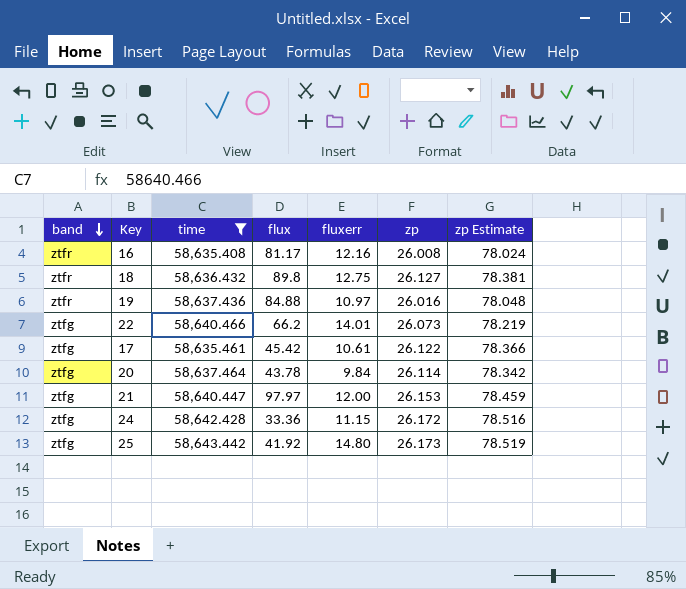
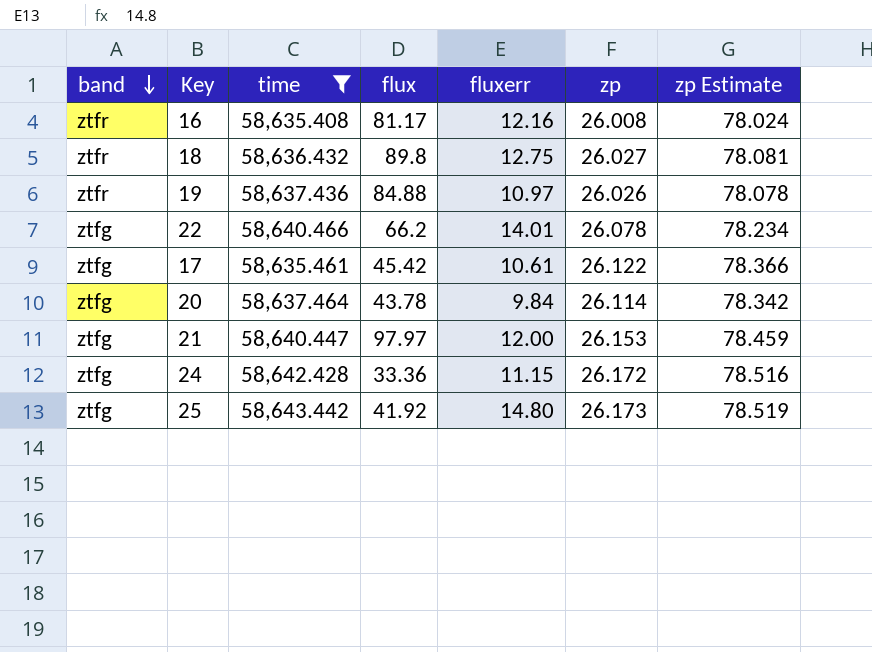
18 | zp: 26.127 -> 26.027
18 | zp Estimate: 78.381 -> 78.081
19 | zp: 26.016 -> 26.026
19 | zp Estimate: 78.048 -> 78.078
22 | zp: 26.073 -> 26.078
22 | zp Estimate: 78.219 -> 78.234

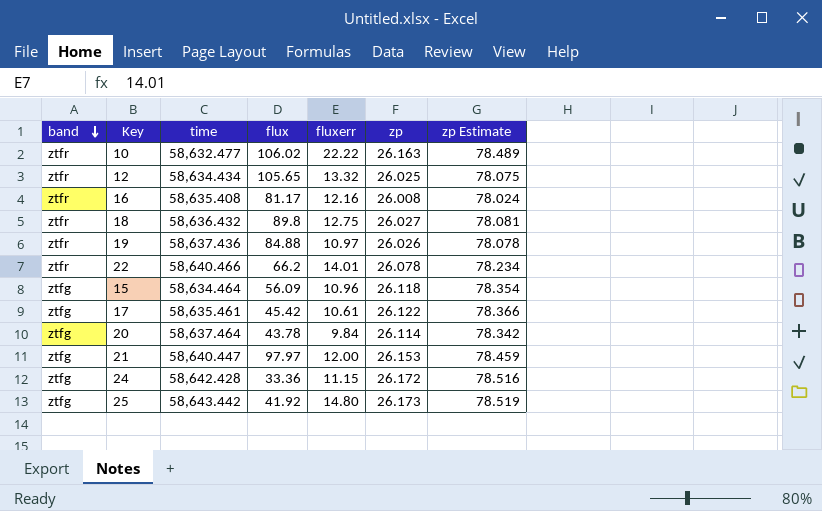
filter: time >= 58,635.408 -> none
22 | band: ztfg -> ztfr

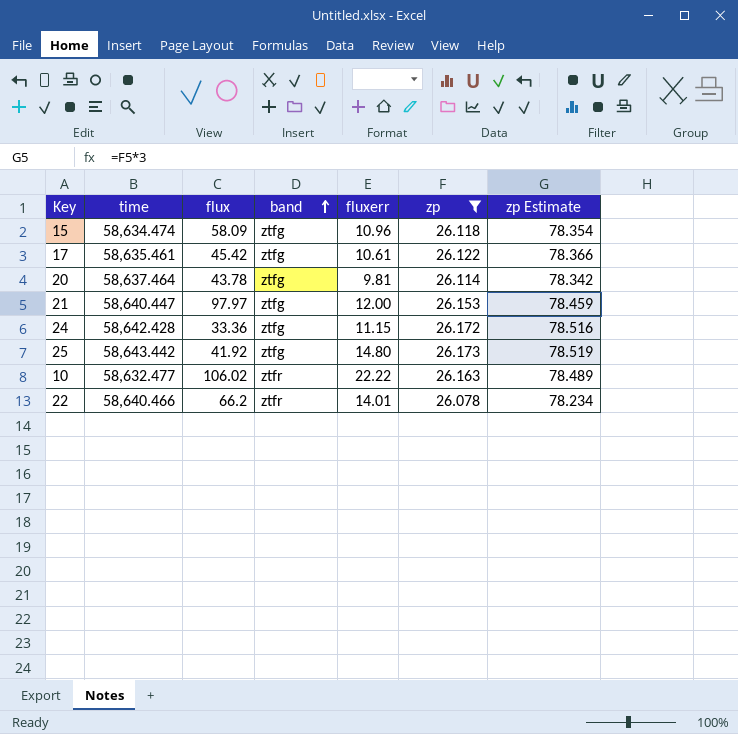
filter: none -> zp >= 26.078
row order: band descending -> band ascending
column band | position: 1 -> 4
15 | time: 58,634.464 -> 58,634.474
15 | flux: 56.09 -> 58.09
20 | fluxerr: 9.84 -> 9.81

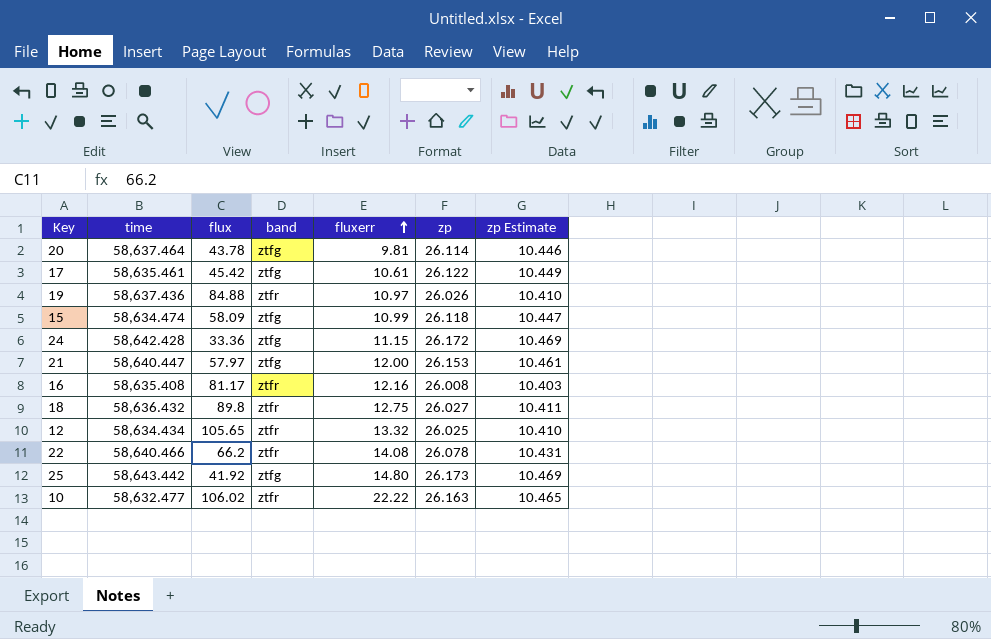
filter: zp >= 26.078 -> none
row order: band ascending -> fluxerr ascending
column zp Estimate | formula: [zp] * 3 -> [zp] * 0.4
15 | fluxerr: 10.96 -> 10.99
21 | flux: 97.97 -> 57.97
22 | fluxerr: 14.01 -> 14.08

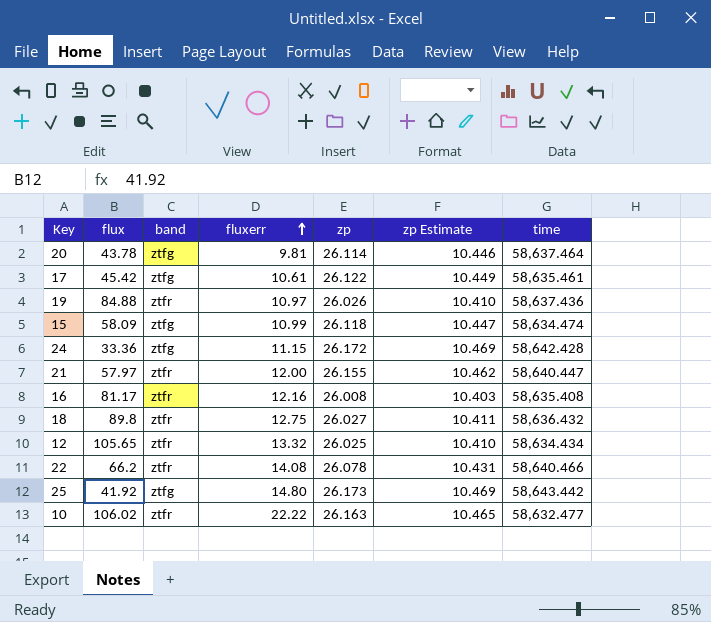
column time | position: 2 -> 7
21 | band: ztfg -> ztfr
21 | zp: 26.153 -> 26.155
21 | zp Estimate: 10.461 -> 10.462

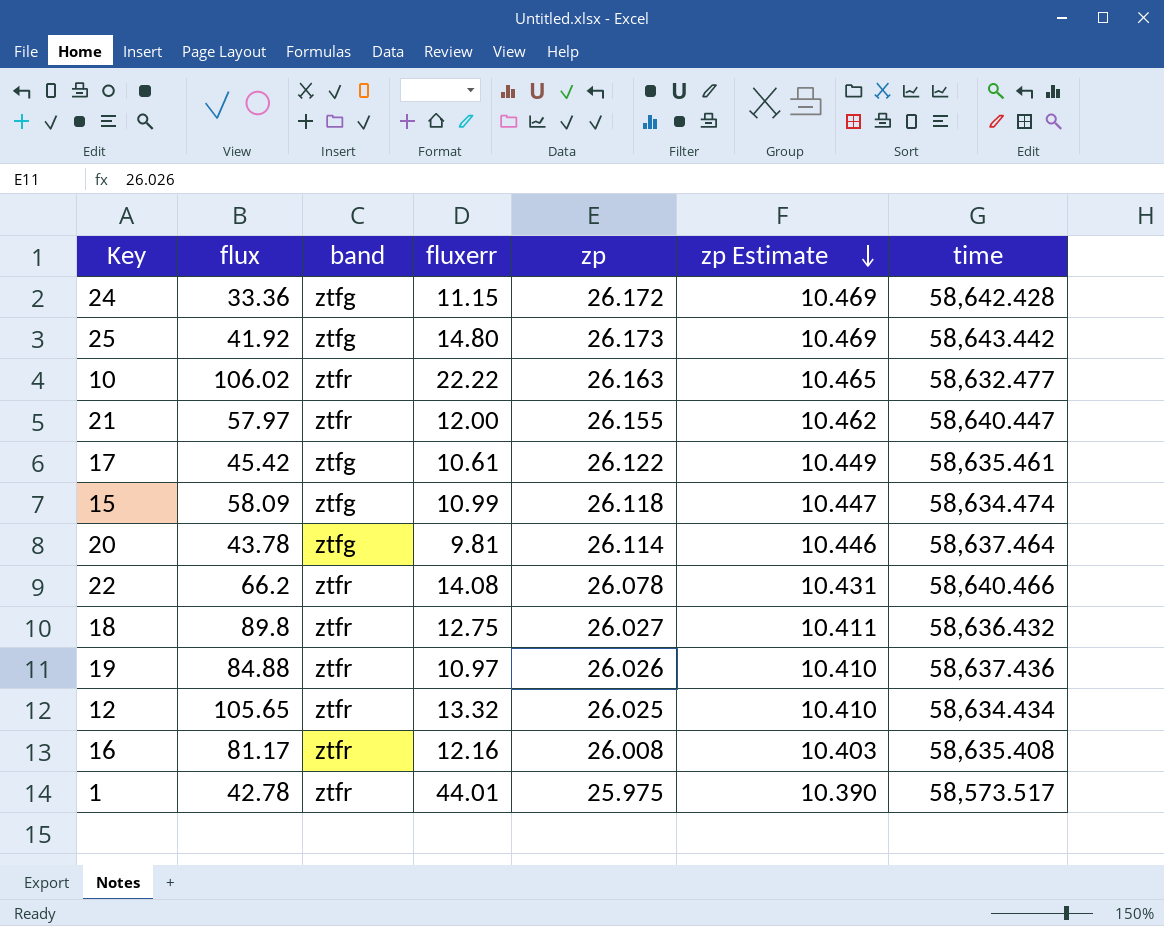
row order: fluxerr ascending -> zp Estimate descending
row 1: none -> 42.78 | ztfr | 44.01 | 25.975 | 10.390 | 58,573.517

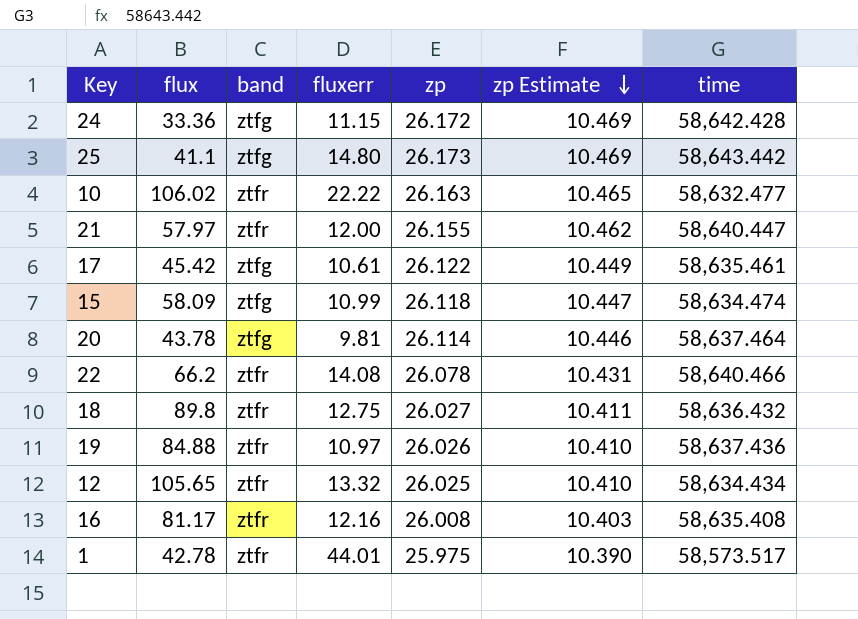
25 | flux: 41.92 -> 41.1

